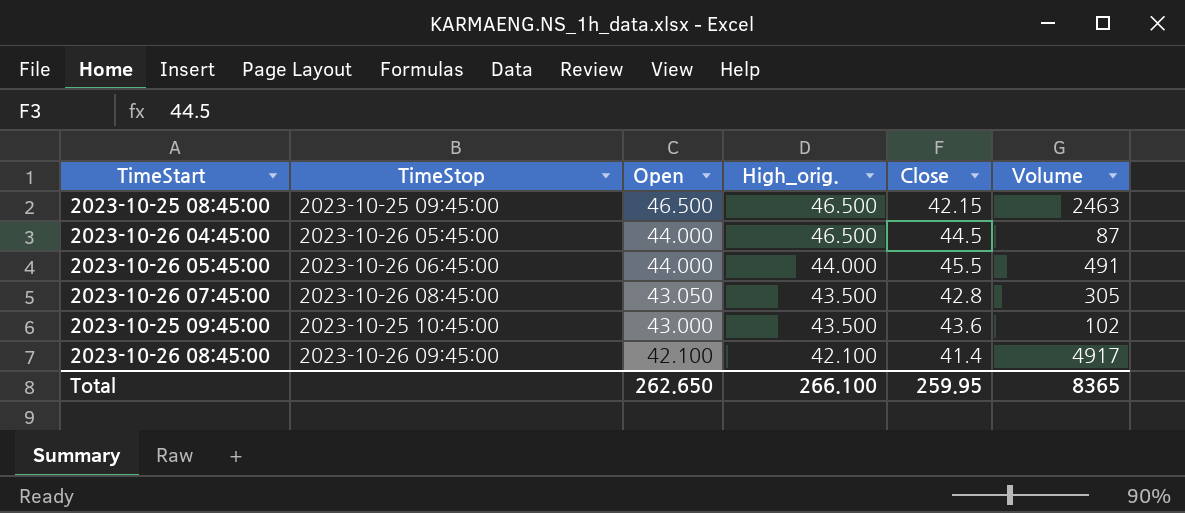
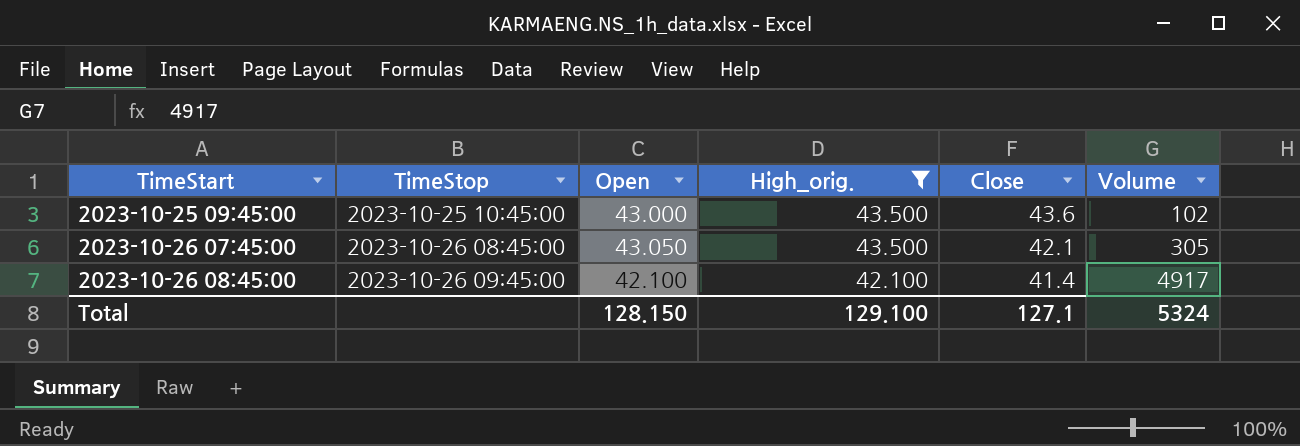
filter: none -> High_orig. <= 43.500
row order: Open descending -> TimeStart ascending
2023-10-26 07:45:00 | Close: 42.8 -> 42.1
Total | Open: 262.650 -> 128.150
Total | High_orig.: 266.100 -> 129.100
Total | Close: 259.95 -> 127.1
Total | Volume: 8365 -> 5324

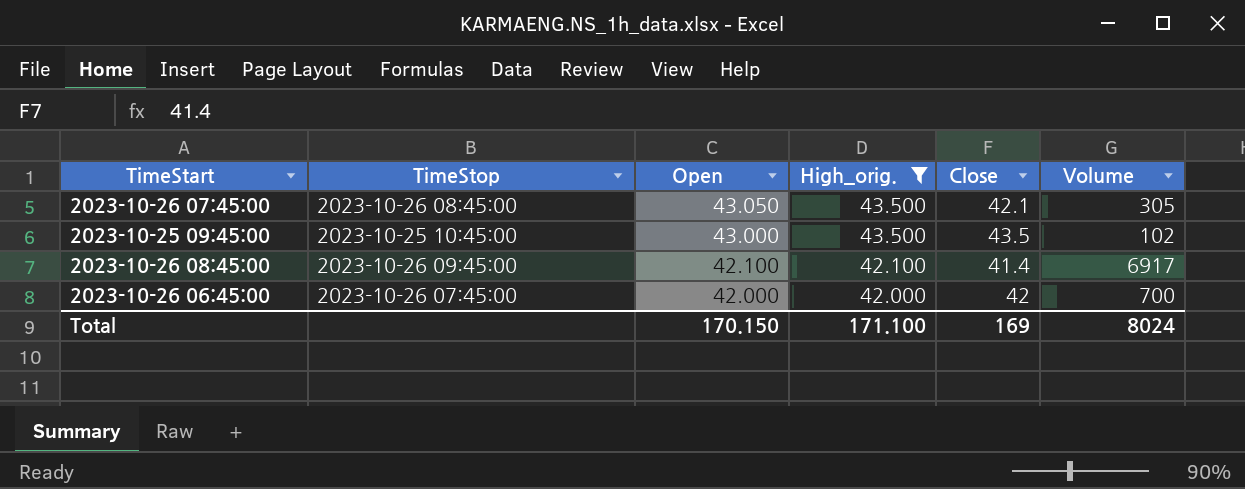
row order: TimeStart ascending -> Open descending
2023-10-25 09:45:00 | Close: 43.6 -> 43.5
2023-10-26 08:45:00 | Volume: 4917 -> 6917
row 2023-10-26 06:45:00: none -> 2023-10-26 07:45:00 | 42.000 | 42.000 | 42 | 700
Total | Open: 128.150 -> 170.150
Total | High_orig.: 129.100 -> 171.100
Total | Close: 127.1 -> 169
Total | Volume: 5324 -> 8024

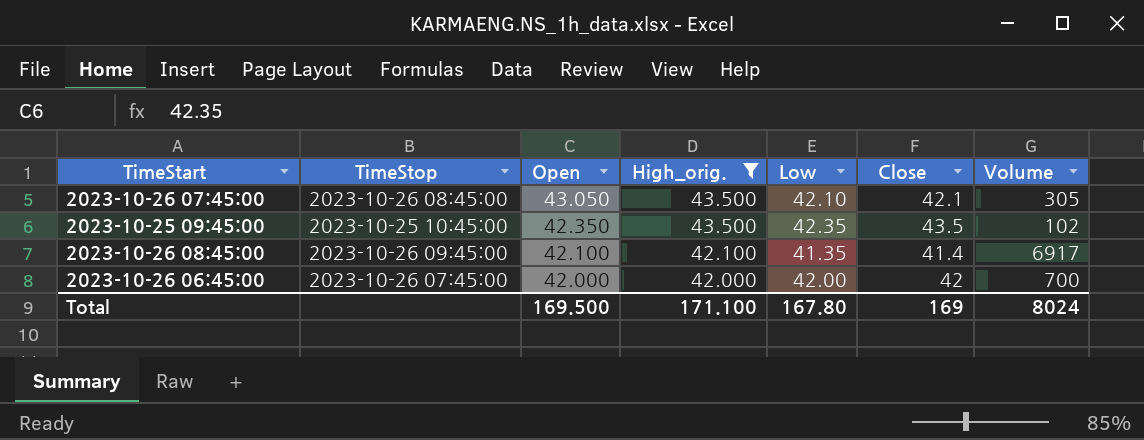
column Low | position: none -> 5
2023-10-25 09:45:00 | Open: 43.000 -> 42.350
Total | Open: 170.150 -> 169.500

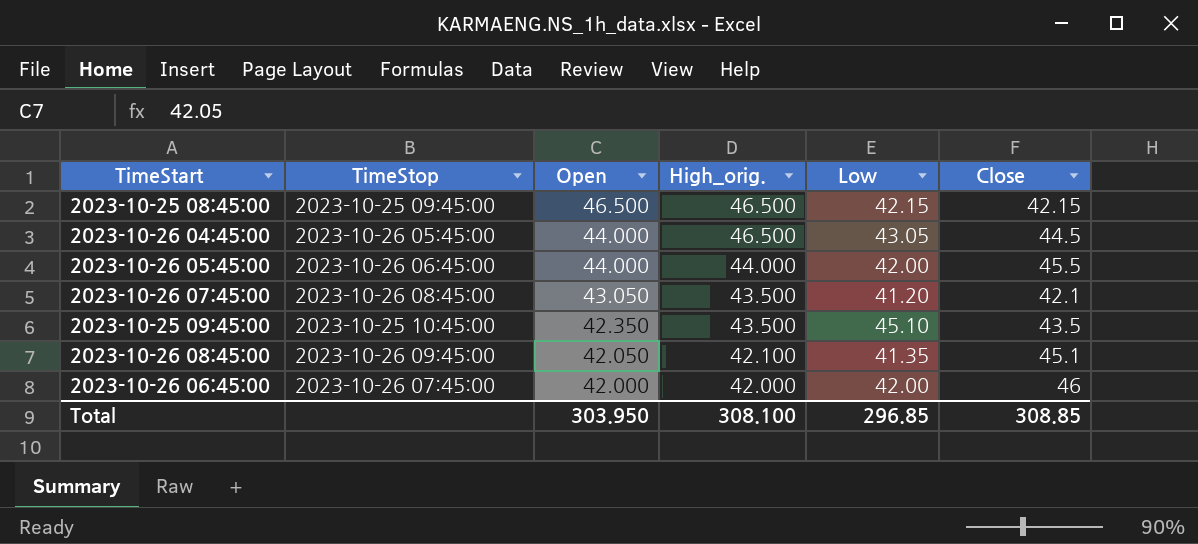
filter: High_orig. <= 43.500 -> none
column Volume | position: 7 -> none
2023-10-26 07:45:00 | Low: 42.10 -> 41.20
2023-10-25 09:45:00 | Low: 42.35 -> 45.10
2023-10-26 08:45:00 | Open: 42.100 -> 42.050
2023-10-26 08:45:00 | Close: 41.4 -> 45.1
2023-10-26 06:45:00 | Close: 42 -> 46
Total | Open: 169.500 -> 303.950
Total | High_orig.: 171.100 -> 308.100
Total | Low: 167.80 -> 296.85
Total | Close: 169 -> 308.85

